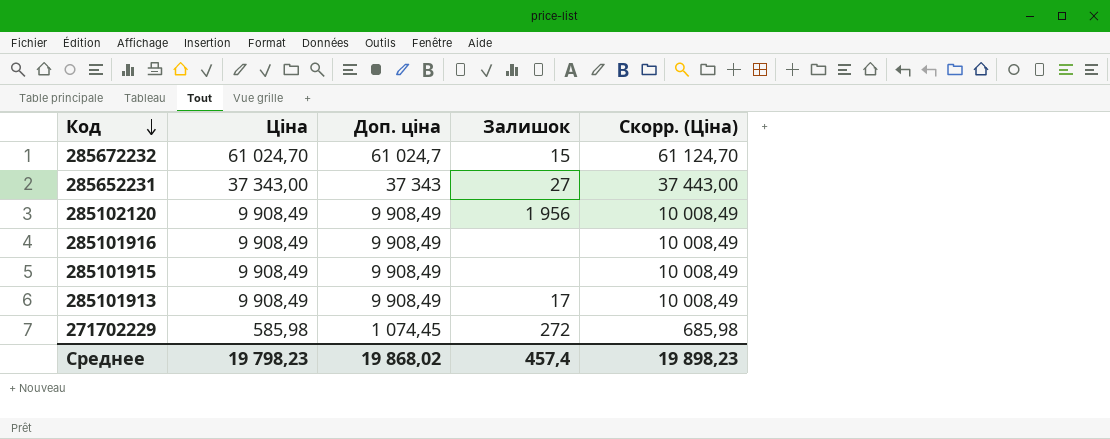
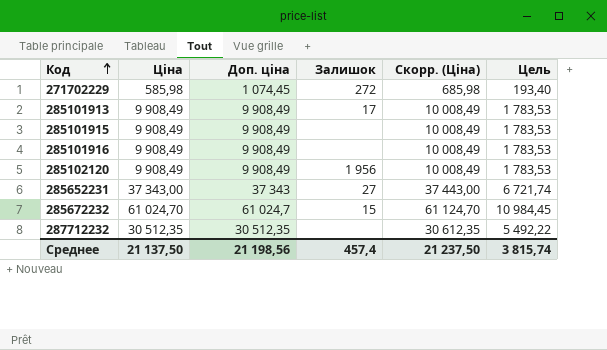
row order: Код descending -> Код ascending
column Цель | formula: none -> [Доп. ціна] * 0,18
row 287712232: none -> 30 512,35 | 30 512,35 | none | 30 612,35 | 5 492,22
Среднее | Ціна: 19 798,23 -> 21 137,50
Среднее | Доп. ціна: 19 868,02 -> 21 198,56
Среднее | Скорр. (Ціна): 19 898,23 -> 21 237,50

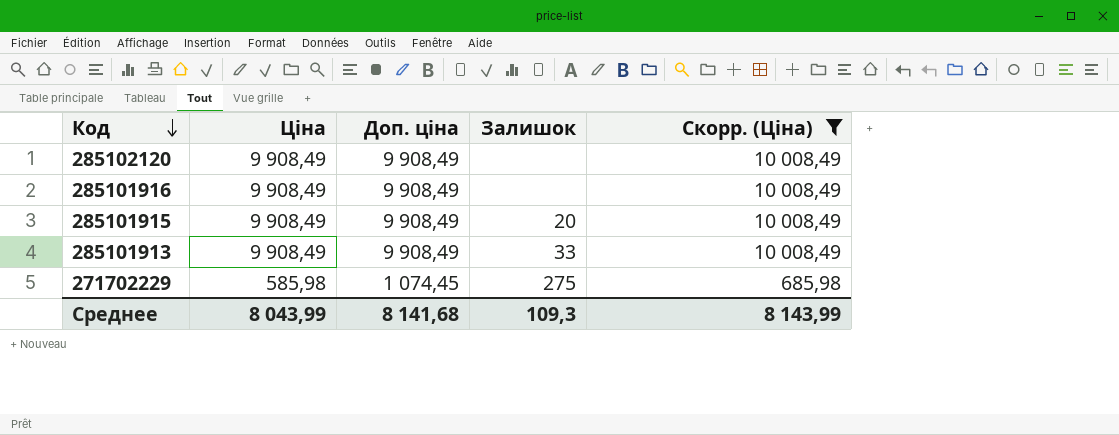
filter: none -> Скорр. (Ціна) <= 10 008,49
row order: Код ascending -> Код descending
column Цель | formula: [Доп. ціна] * 0,18 -> none
285102120 | Залишок: 1 956 -> none
285101915 | Залишок: none -> 20
285101913 | Залишок: 17 -> 33
271702229 | Залишок: 272 -> 275
Среднее | Ціна: 21 137,50 -> 8 043,99
Среднее | Доп. ціна: 21 198,56 -> 8 141,68
Среднее | Залишок: 457,4 -> 109,3
Среднее | Скорр. (Ціна): 21 237,50 -> 8 143,99

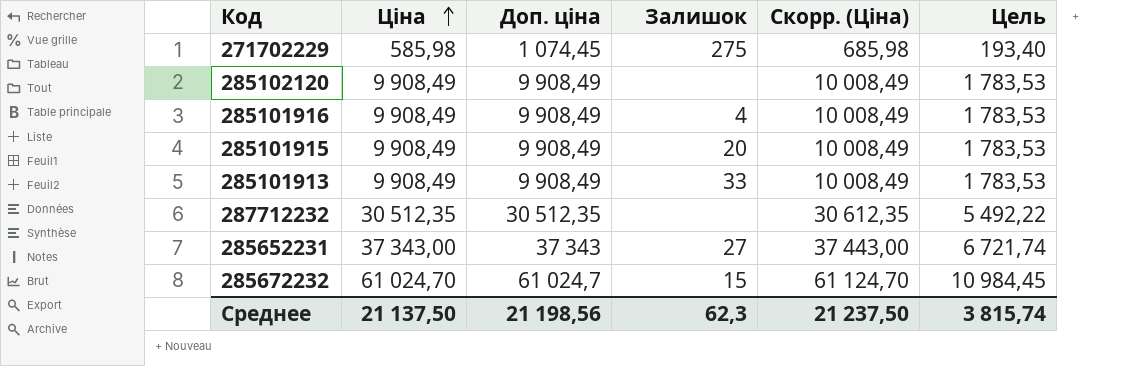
filter: Скорр. (Ціна) <= 10 008,49 -> none
row order: Код descending -> Ціна ascending
column Цель | formula: none -> [Доп. ціна] * 0,18
285101916 | Залишок: none -> 4
Среднее | Ціна: 8 043,99 -> 21 137,50
Среднее | Доп. ціна: 8 141,68 -> 21 198,56
Среднее | Залишок: 109,3 -> 62,3
Среднее | Скорр. (Ціна): 8 143,99 -> 21 237,50

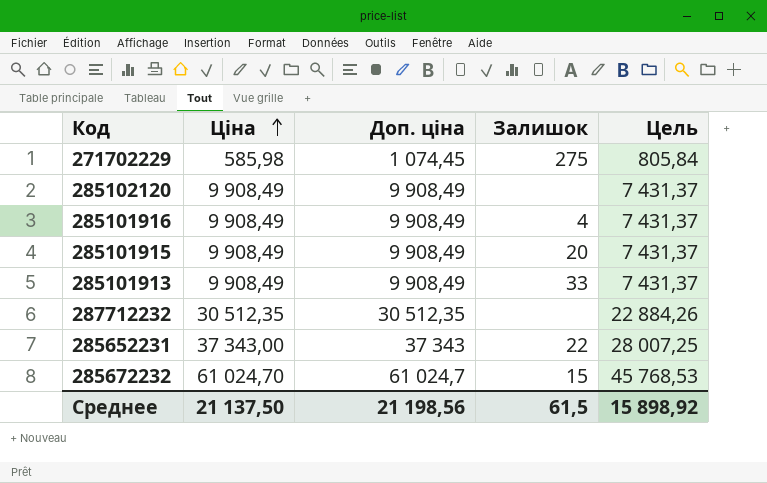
column Скорр. (Ціна) | formula: [Ціна] + 100 -> none
column Цель | formula: [Доп. ціна] * 0,18 -> [Доп. ціна] * 0,75
285652231 | Залишок: 27 -> 22
Среднее | Залишок: 62,3 -> 61,5
Среднее | Цель: 3 815,74 -> 15 898,92

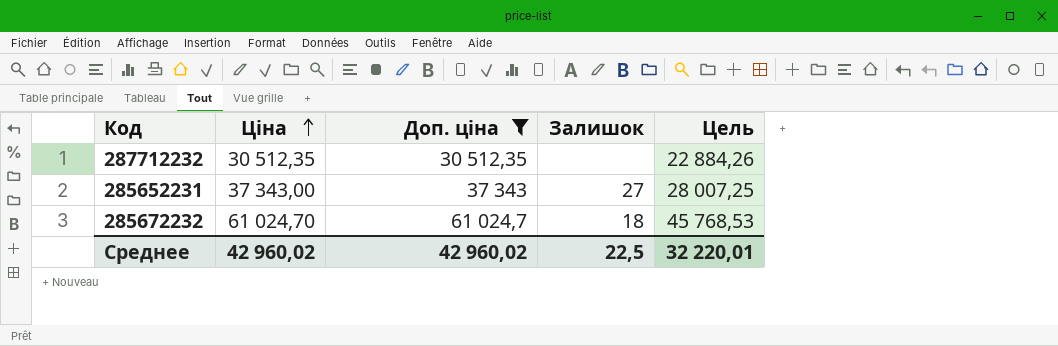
filter: none -> Доп. ціна >= 30 512,35
285652231 | Залишок: 22 -> 27
285672232 | Залишок: 15 -> 18
Среднее | Ціна: 21 137,50 -> 42 960,02
Среднее | Доп. ціна: 21 198,56 -> 42 960,02
Среднее | Залишок: 61,5 -> 22,5
Среднее | Цель: 15 898,92 -> 32 220,01

